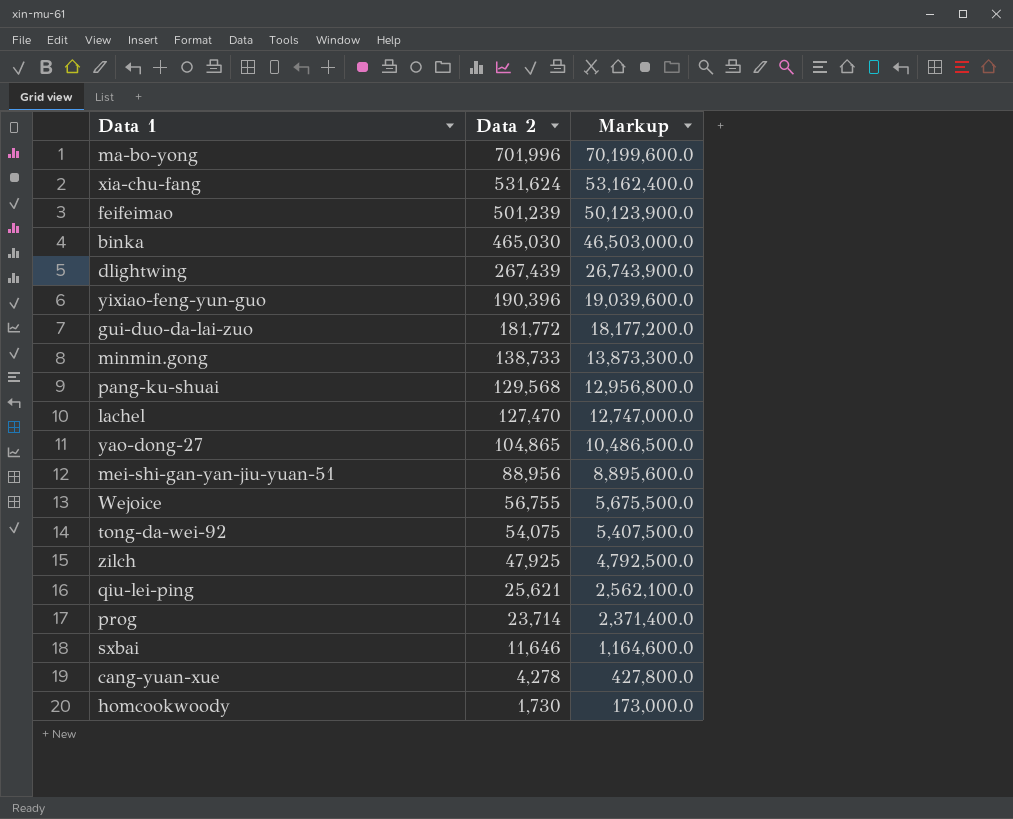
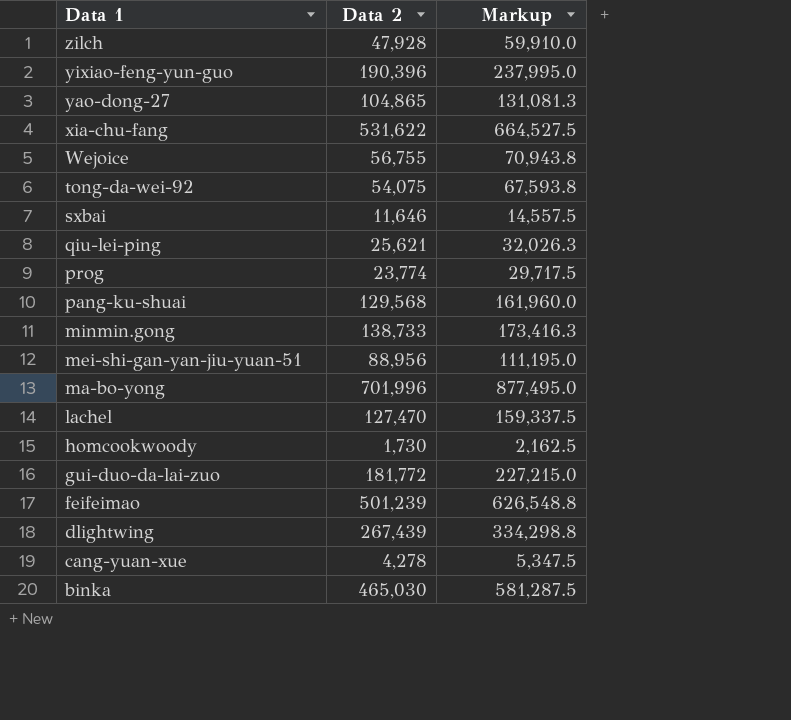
row order: Data 2 descending -> Data 1 descending
column Markup | formula: [Data 2] * 100 -> [Data 2] * 1.25
zilch | Data 2: 47,925 -> 47,928
xia-chu-fang | Data 2: 531,624 -> 531,622
prog | Data 2: 23,714 -> 23,774

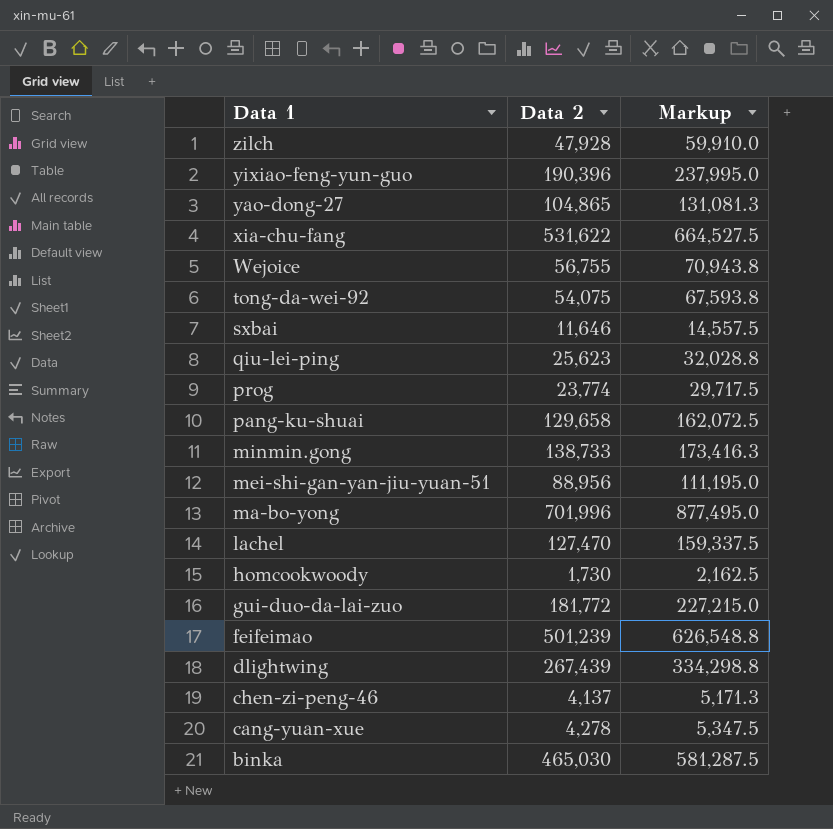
qiu-lei-ping | Data 2: 25,621 -> 25,623
qiu-lei-ping | Markup: 32,026.3 -> 32,028.8
pang-ku-shuai | Data 2: 129,568 -> 129,658
pang-ku-shuai | Markup: 161,960.0 -> 162,072.5
row chen-zi-peng-46: none -> 4,137 | 5,171.3

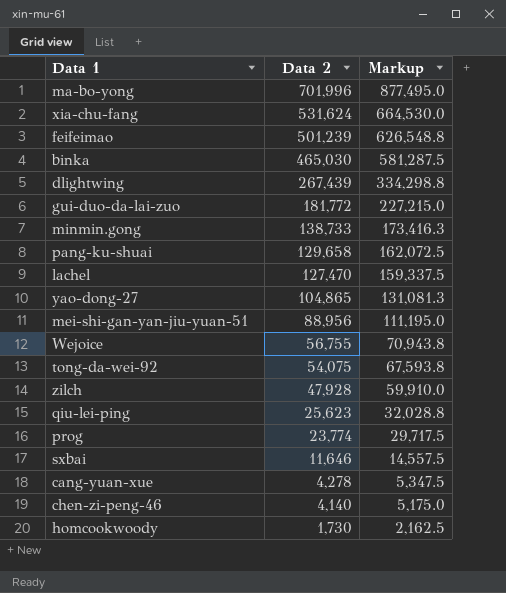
row order: Data 1 descending -> Data 2 descending
row yixiao-feng-yun-guo: 190,396 | 237,995.0 -> none
xia-chu-fang | Data 2: 531,622 -> 531,624
xia-chu-fang | Markup: 664,527.5 -> 664,530.0
chen-zi-peng-46 | Data 2: 4,137 -> 4,140
chen-zi-peng-46 | Markup: 5,171.3 -> 5,175.0

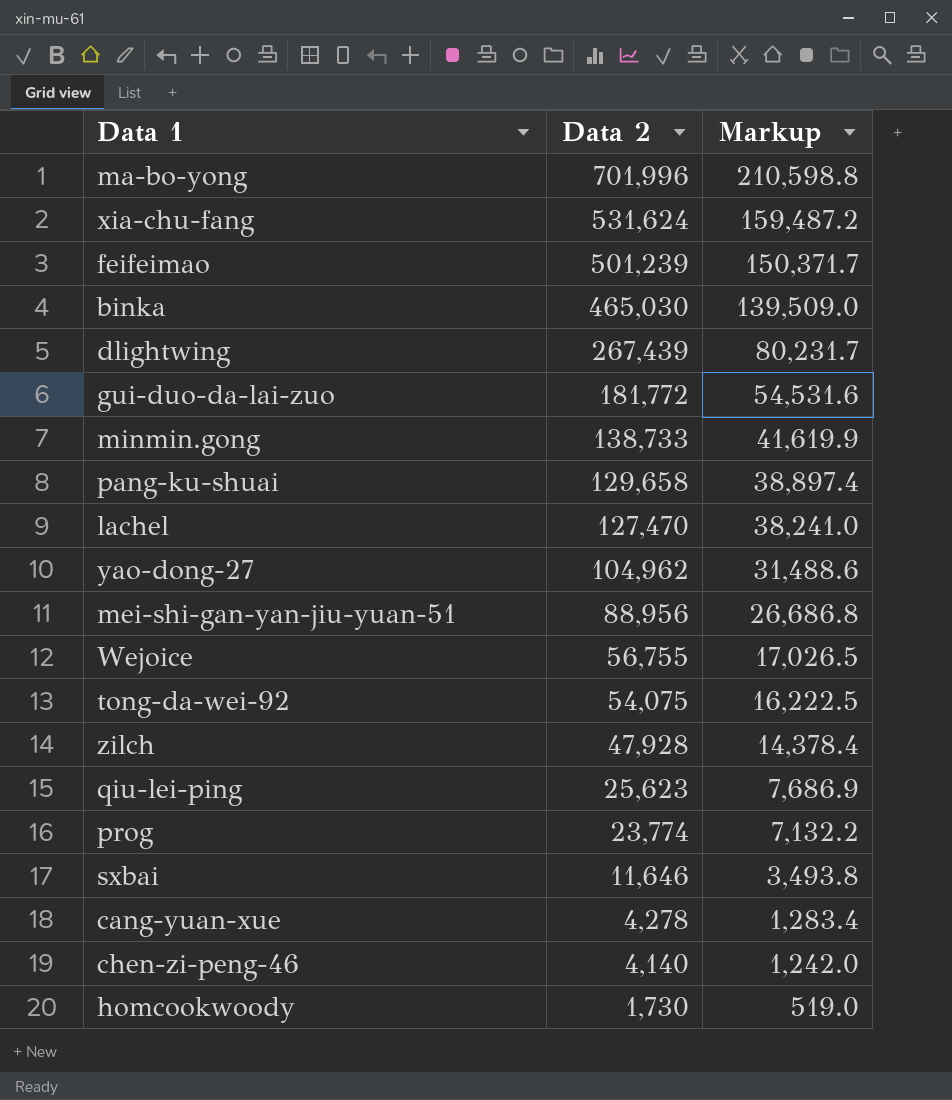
column Markup | formula: [Data 2] * 1.25 -> [Data 2] * 0.3
yao-dong-27 | Data 2: 104,865 -> 104,962

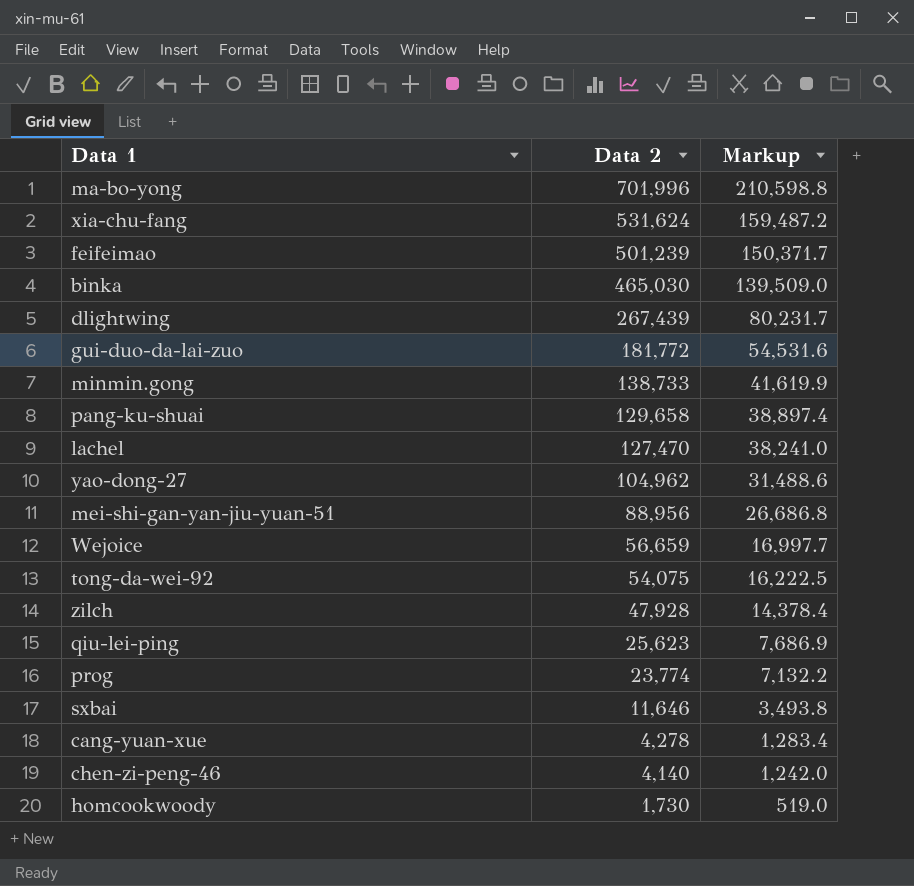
Wejoice | Data 2: 56,755 -> 56,659
Wejoice | Markup: 17,026.5 -> 16,997.7

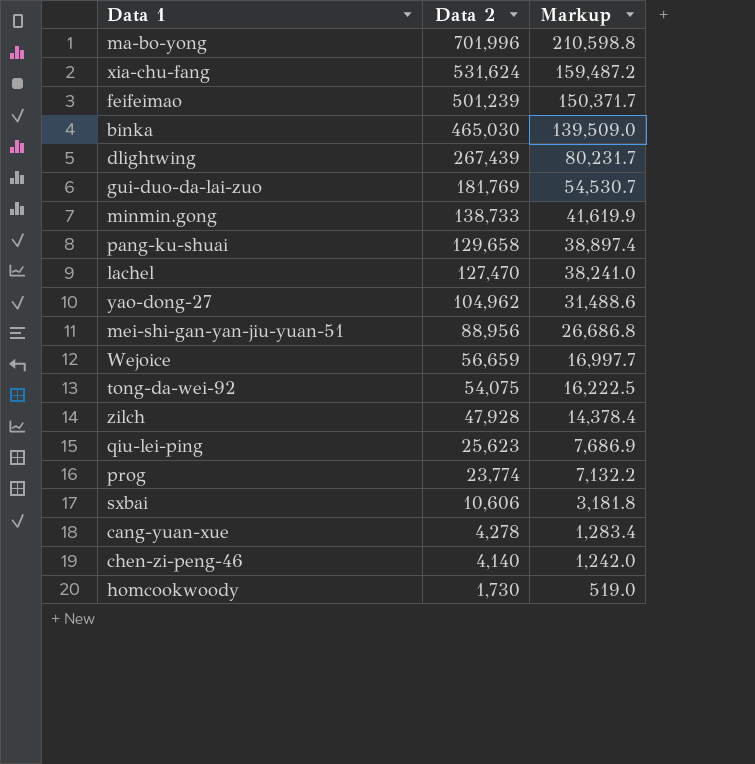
gui-duo-da-lai-zuo | Data 2: 181,772 -> 181,769
gui-duo-da-lai-zuo | Markup: 54,531.6 -> 54,530.7
sxbai | Data 2: 11,646 -> 10,606
sxbai | Markup: 3,493.8 -> 3,181.8

